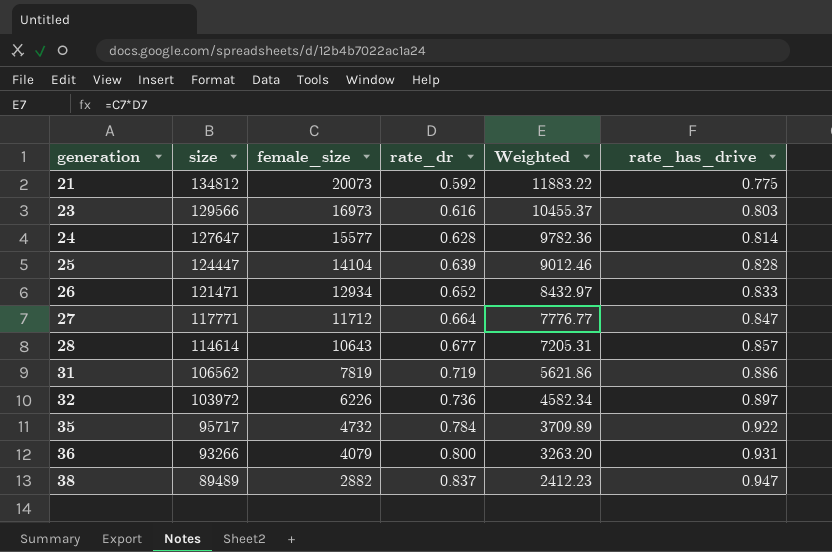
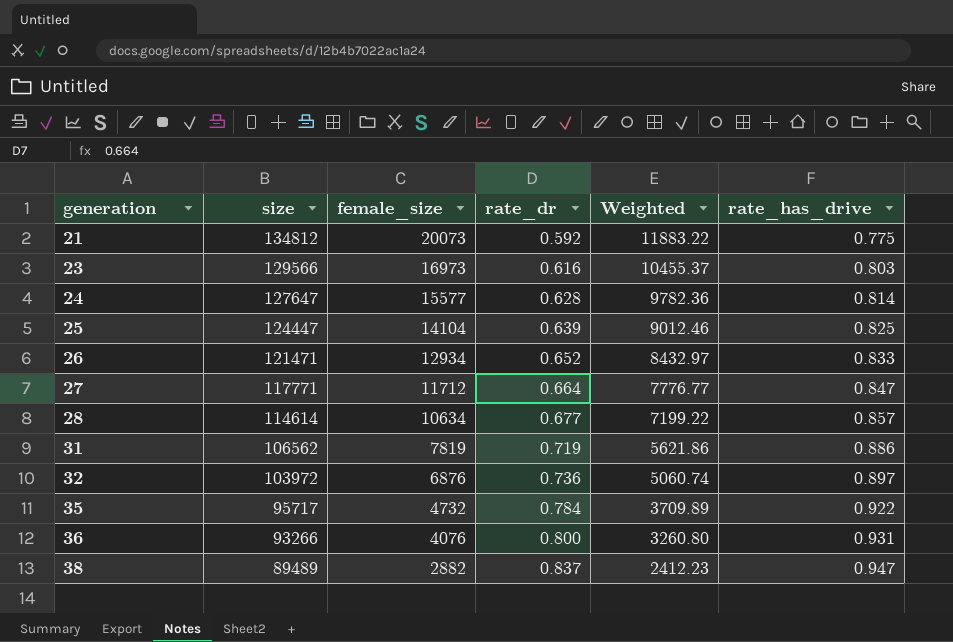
25 | rate_has_drive: 0.828 -> 0.825
28 | female_size: 10643 -> 10634
28 | Weighted: 7205.31 -> 7199.22
32 | female_size: 6226 -> 6876
32 | Weighted: 4582.34 -> 5060.74
36 | female_size: 4079 -> 4076
36 | Weighted: 3263.20 -> 3260.80

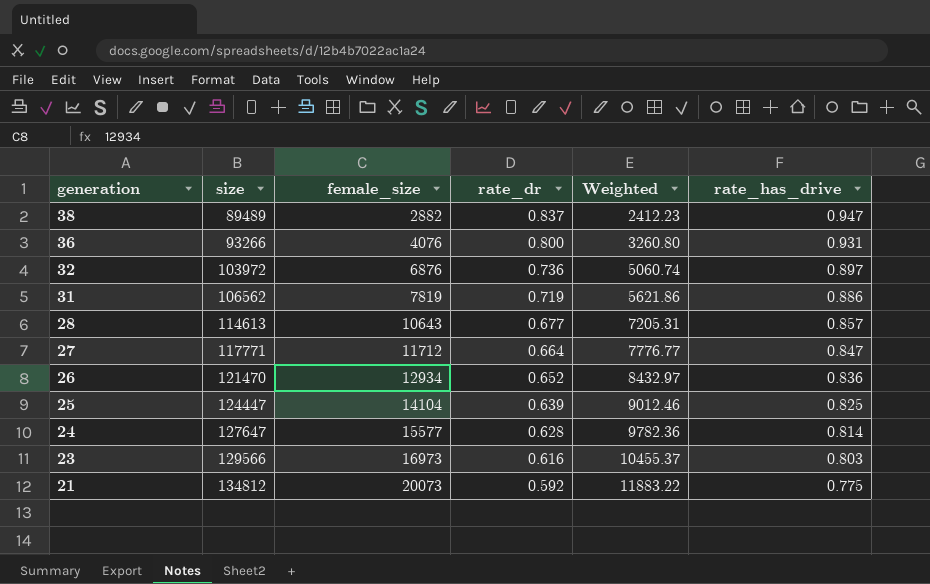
row order: generation ascending -> generation descending
row 35: 95717 | 4732 | 0.784 | 3709.89 | 0.922 -> none
28 | size: 114614 -> 114613
28 | female_size: 10634 -> 10643
28 | Weighted: 7199.22 -> 7205.31
26 | size: 121471 -> 121470
26 | rate_has_drive: 0.833 -> 0.836

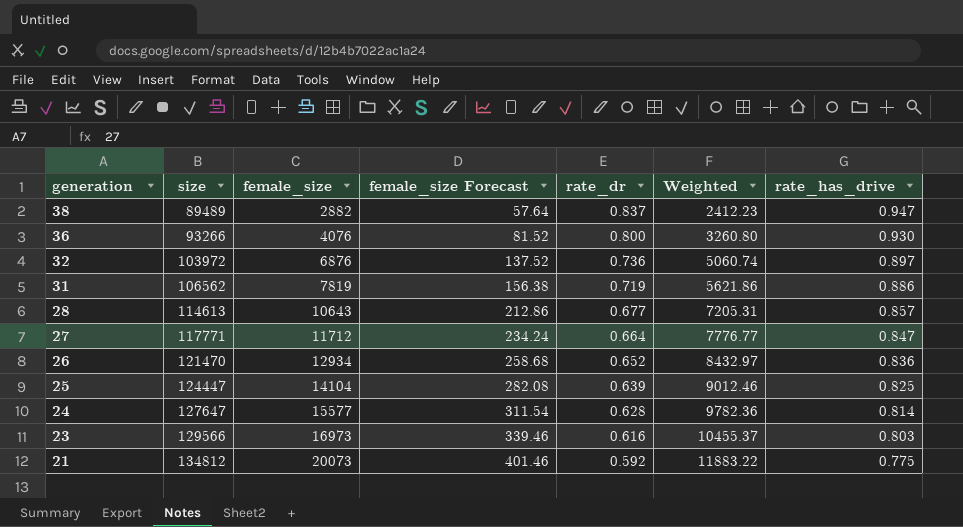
column female_size Forecast | formula: none -> [female_size] * 0.02
36 | rate_has_drive: 0.931 -> 0.930

